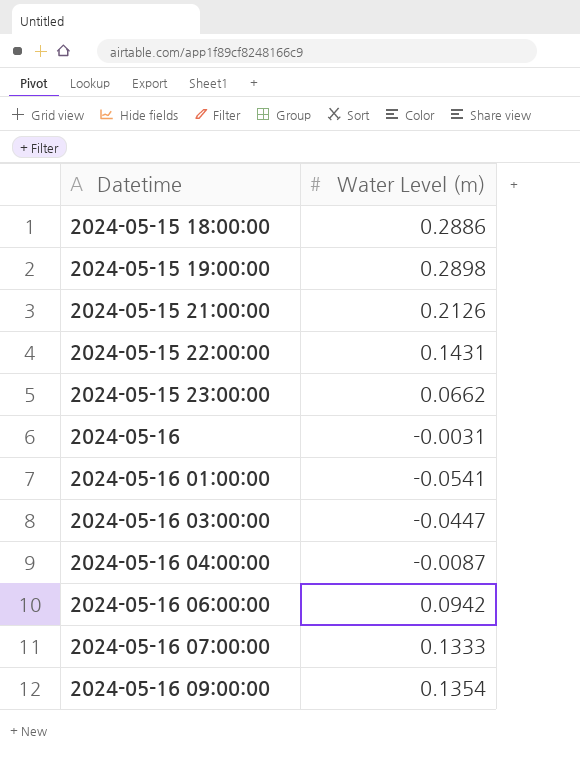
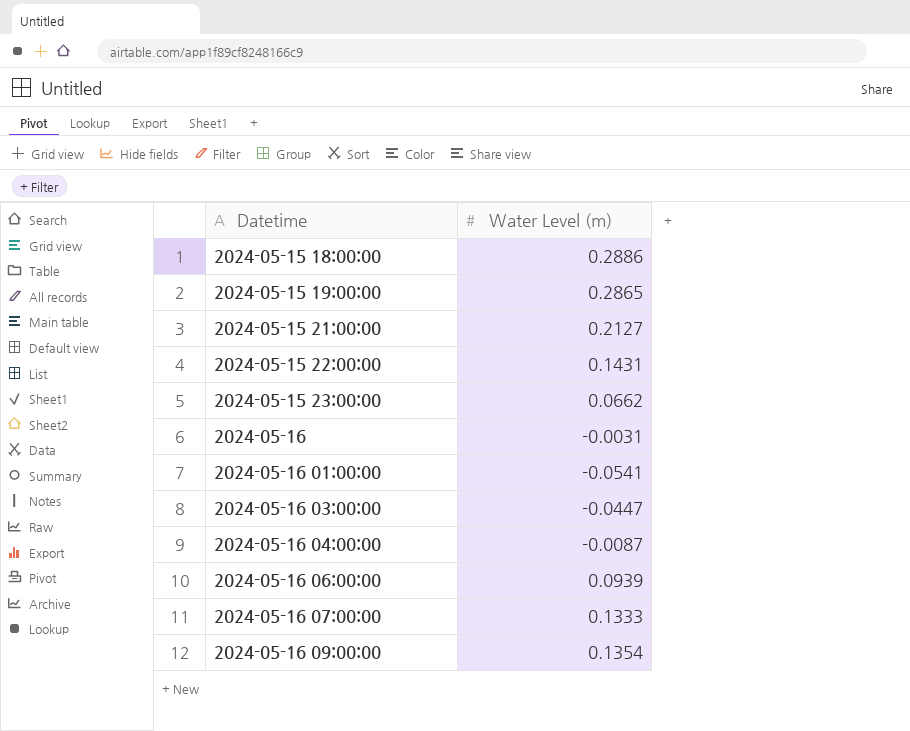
2024-05-15 19:00:00 | Water Level (m): 0.2898 -> 0.2865
2024-05-15 21:00:00 | Water Level (m): 0.2126 -> 0.2127
2024-05-16 06:00:00 | Water Level (m): 0.0942 -> 0.0939

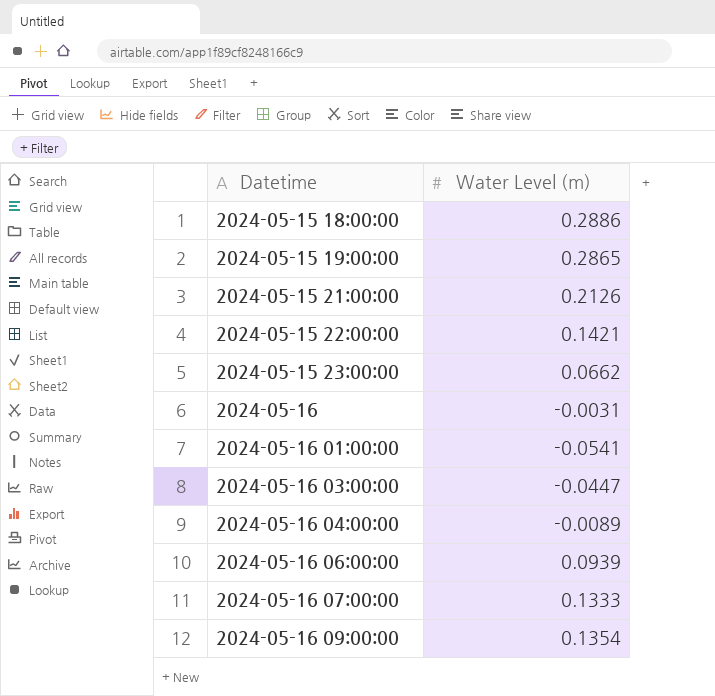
2024-05-15 21:00:00 | Water Level (m): 0.2127 -> 0.2126
2024-05-15 22:00:00 | Water Level (m): 0.1431 -> 0.1421
2024-05-16 04:00:00 | Water Level (m): -0.0087 -> -0.0089

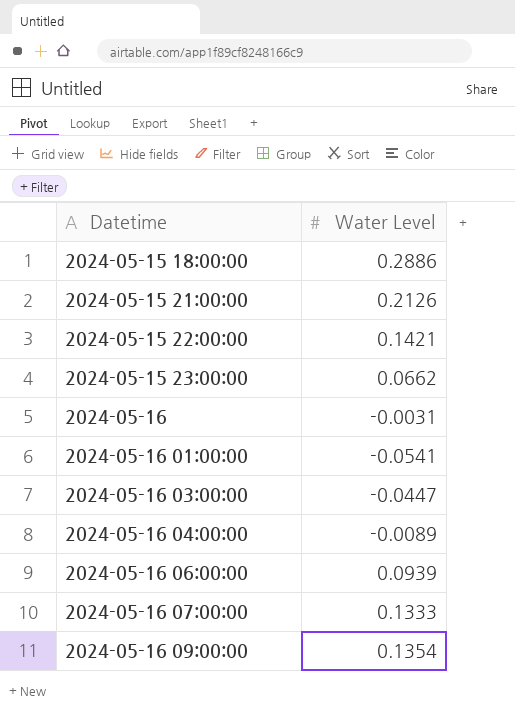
column name: Water Level (m) -> Water Level
row 2024-05-15 19:00:00: 0.2865 -> none

